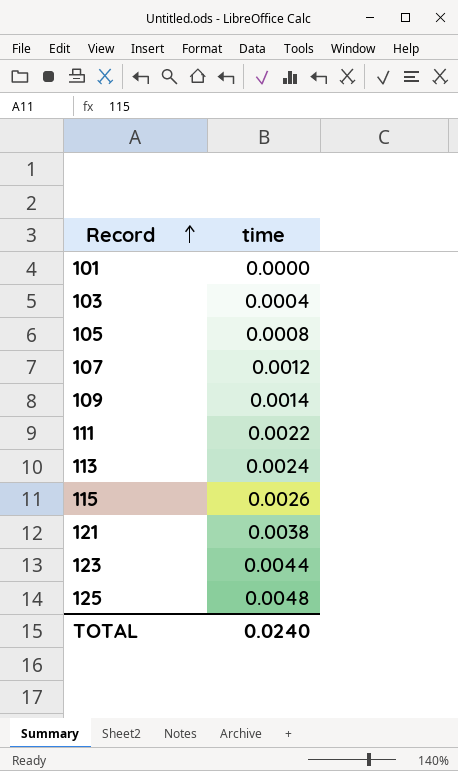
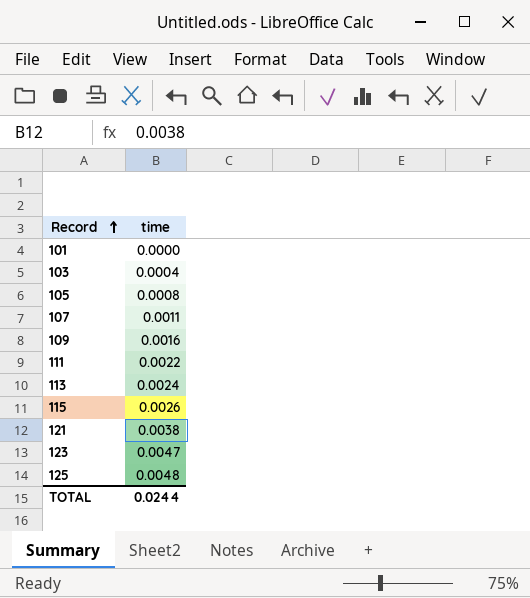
107 | time: 0.0012 -> 0.0011
109 | time: 0.0014 -> 0.0016
123 | time: 0.0044 -> 0.0047
TOTAL | time: 0.0240 -> 0.0244

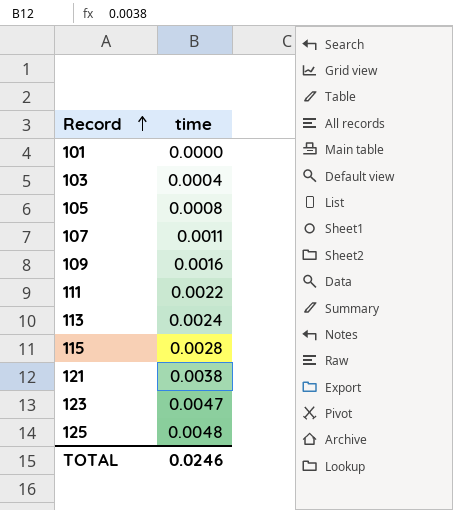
115 | time: 0.0026 -> 0.0028
TOTAL | time: 0.0244 -> 0.0246

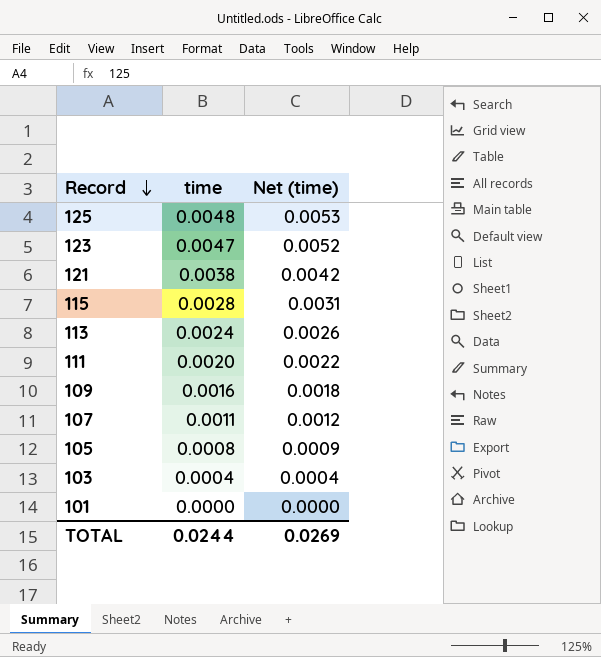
row order: Record ascending -> Record descending
column Net (time) | formula: none -> [time] * 1.1
111 | time: 0.0022 -> 0.0020
TOTAL | time: 0.0246 -> 0.0244

